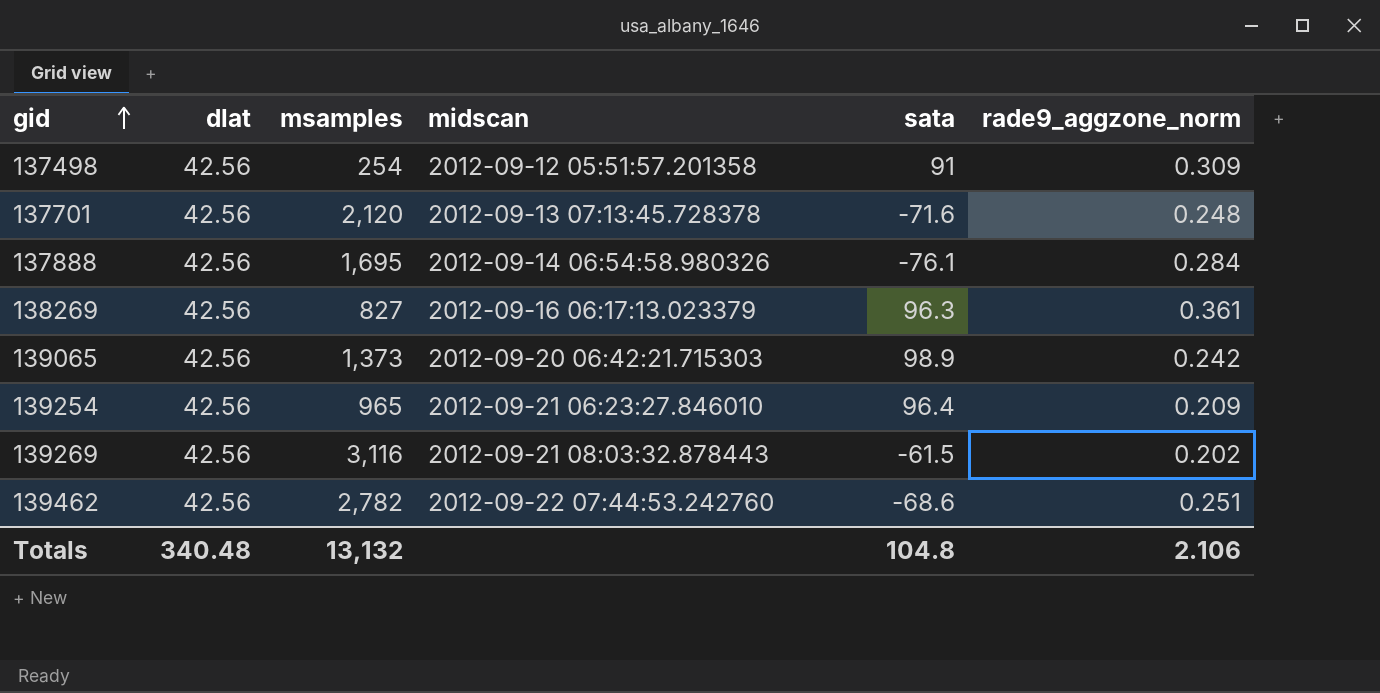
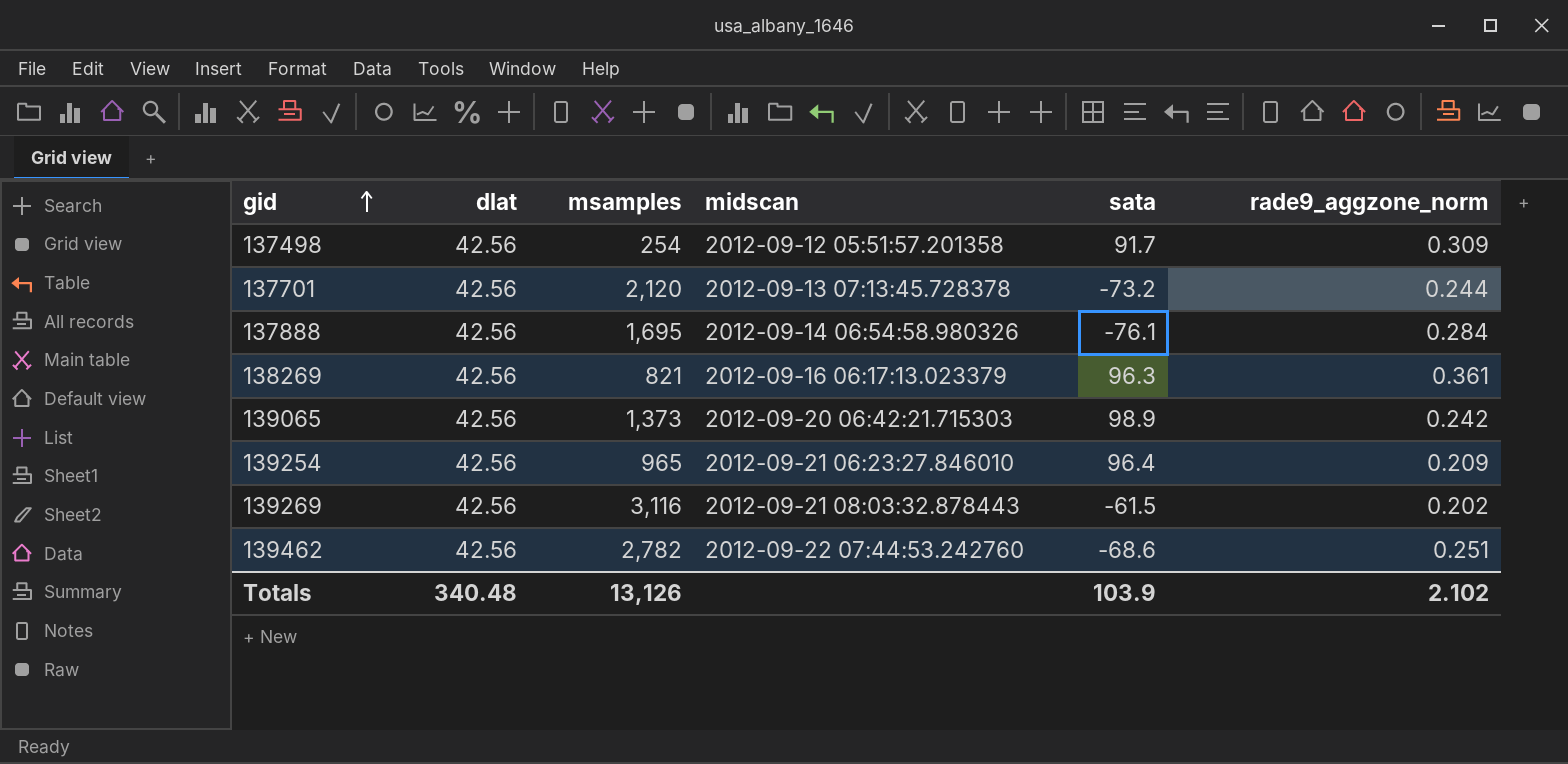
137498 | sata: 91 -> 91.7
137701 | sata: -71.6 -> -73.2
137701 | rade9_aggzone_norm: 0.248 -> 0.244
138269 | msamples: 827 -> 821
Totals | msamples: 13,132 -> 13,126
Totals | sata: 104.8 -> 103.9
Totals | rade9_aggzone_norm: 2.106 -> 2.102

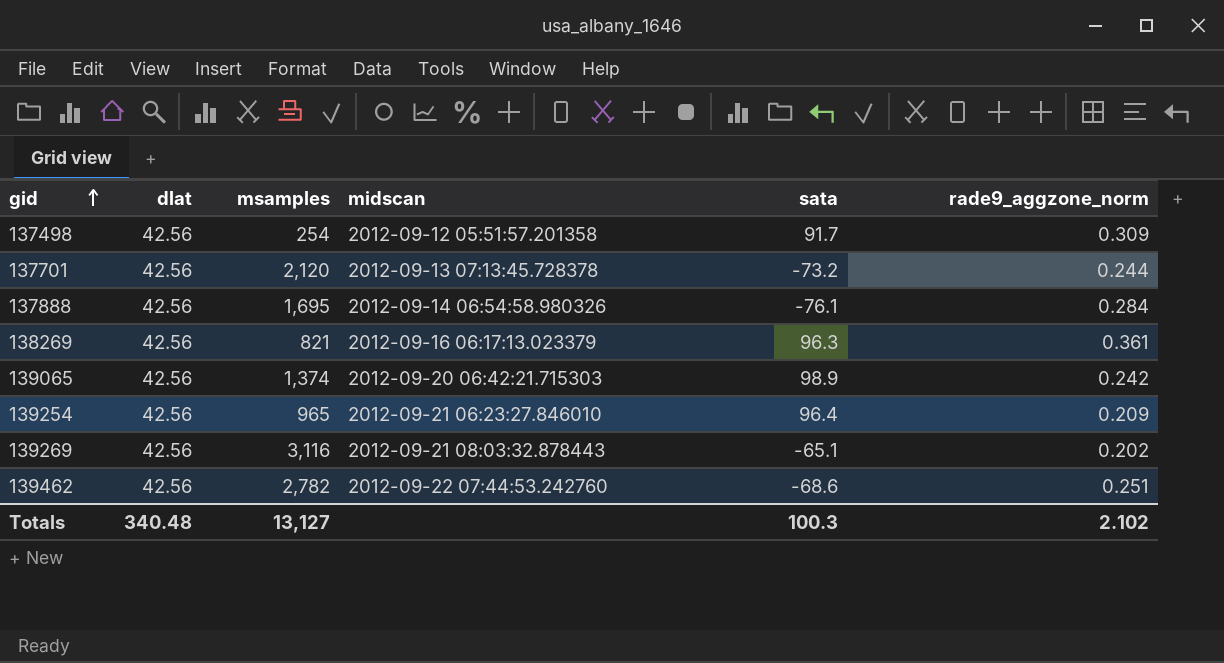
139065 | msamples: 1,373 -> 1,374
139269 | sata: -61.5 -> -65.1
Totals | msamples: 13,126 -> 13,127
Totals | sata: 103.9 -> 100.3

